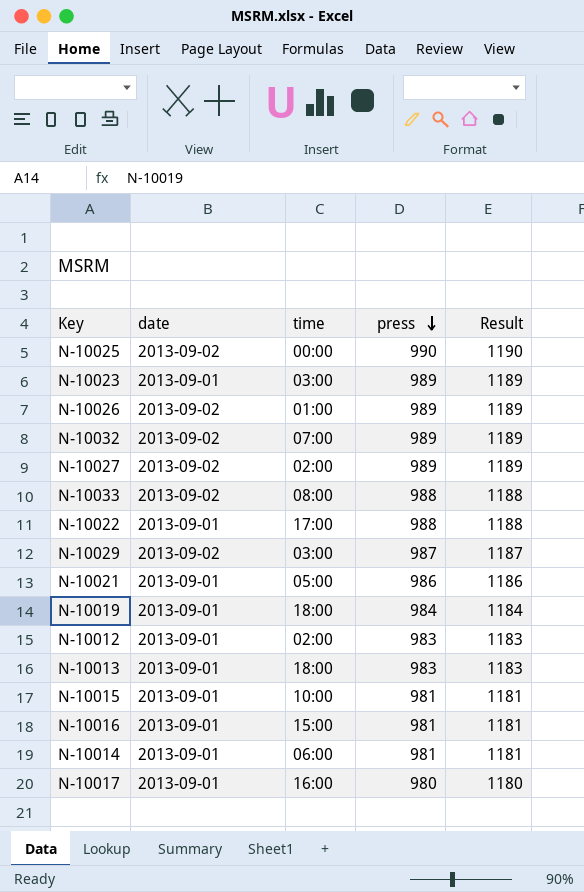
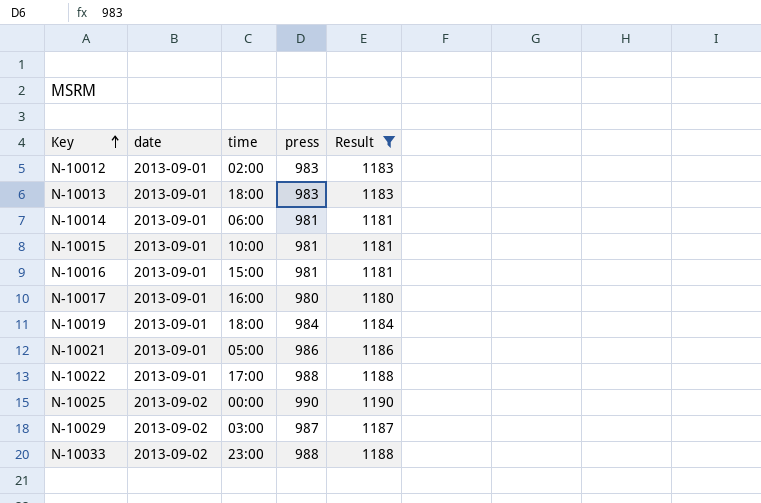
filter: none -> Result != 1189
row order: press descending -> Key ascending
N-10033 | time: 08:00 -> 23:00

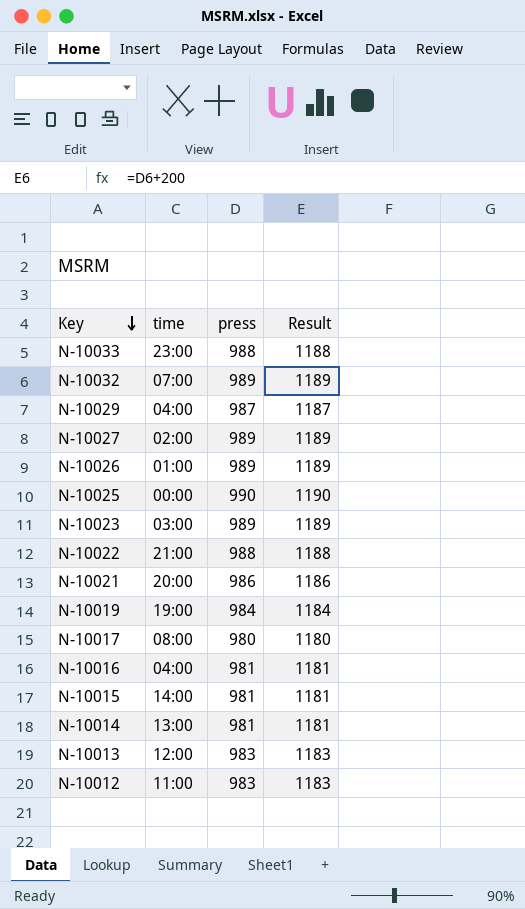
filter: Result != 1189 -> none
row order: Key ascending -> Key descending
column date | position: 2 -> none
N-10029 | time: 03:00 -> 04:00
N-10022 | time: 17:00 -> 21:00
N-10021 | time: 05:00 -> 20:00
N-10019 | time: 18:00 -> 19:00
N-10017 | time: 16:00 -> 08:00
N-10016 | time: 15:00 -> 04:00
N-10015 | time: 10:00 -> 14:00
N-10014 | time: 06:00 -> 13:00
N-10013 | time: 18:00 -> 12:00
N-10012 | time: 02:00 -> 11:00

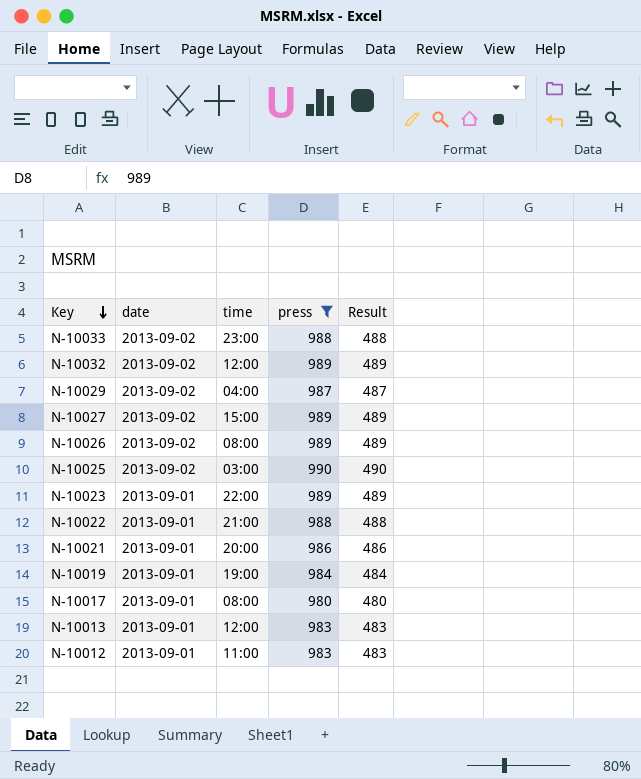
filter: none -> press != 981
column date | position: none -> 2
column Result | formula: [press] + 200 -> [press] - 500
N-10032 | time: 07:00 -> 12:00
N-10027 | time: 02:00 -> 15:00
N-10026 | time: 01:00 -> 08:00
N-10025 | time: 00:00 -> 03:00
N-10023 | time: 03:00 -> 22:00

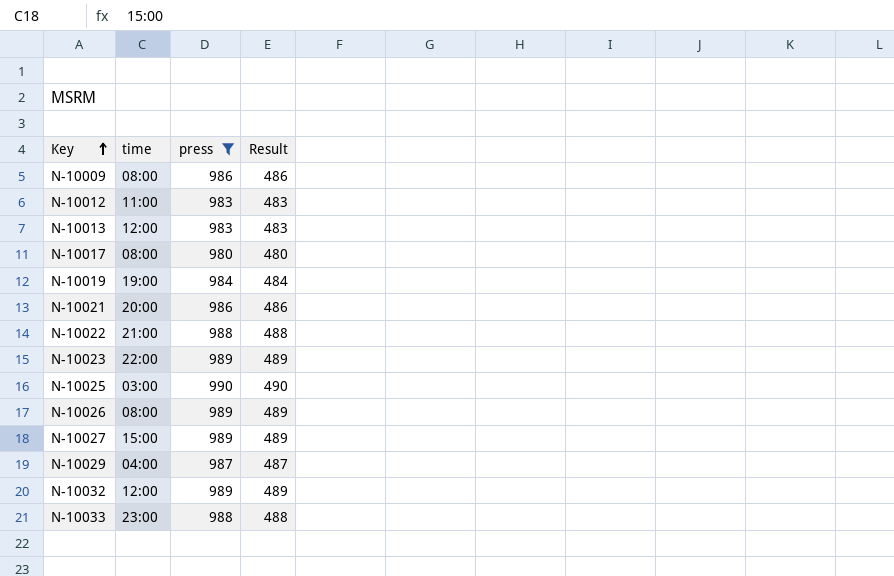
row order: Key descending -> Key ascending
column date | position: 2 -> none
row N-10009: none -> 08:00 | 986 | 486

